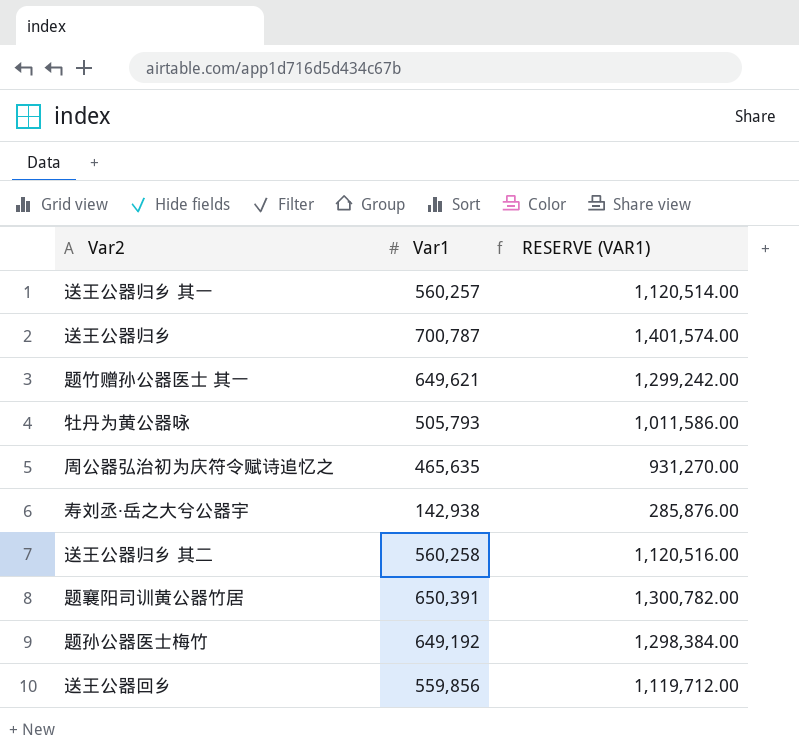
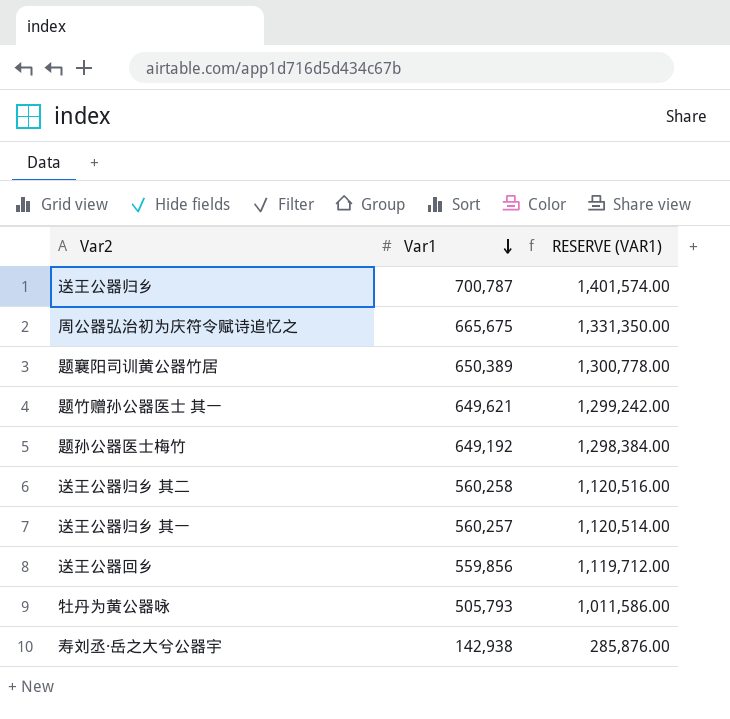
row order: none -> Var1 descending
周公器弘治初为庆符令赋诗追忆之 | Var1: 465,635 -> 665,675
周公器弘治初为庆符令赋诗追忆之 | RESERVE (VAR1): 931,270.00 -> 1,331,350.00
题襄阳司训黄公器竹居 | Var1: 650,391 -> 650,389
题襄阳司训黄公器竹居 | RESERVE (VAR1): 1,300,782.00 -> 1,300,778.00

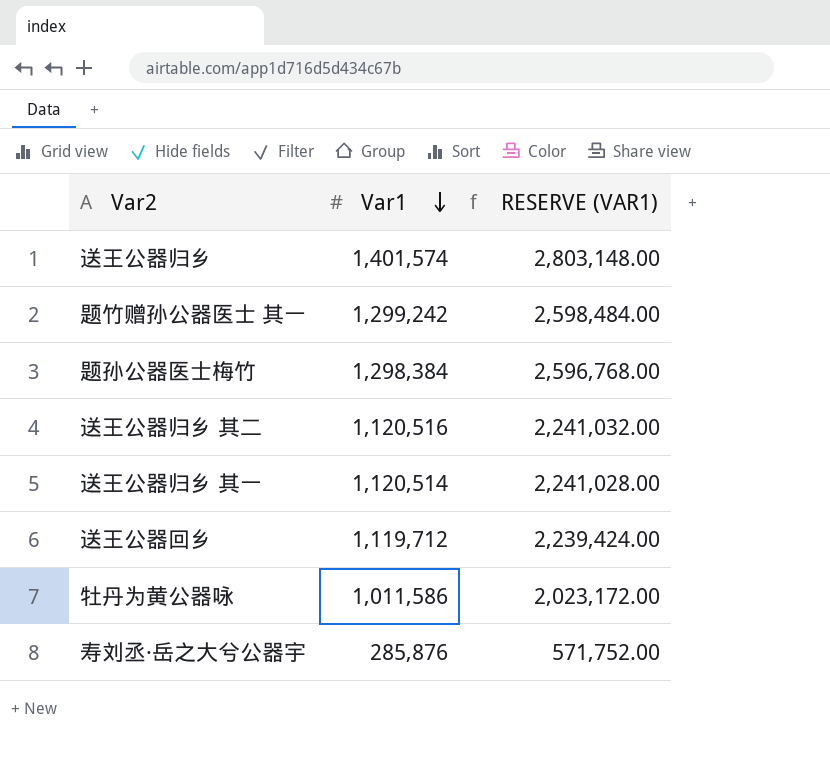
row 周公器弘治初为庆符令赋诗追忆之: 665,675 | 1,331,350.00 -> none
row 题襄阳司训黄公器竹居: 650,389 | 1,300,778.00 -> none
送王公器归乡 | Var1: 700,787 -> 1,401,574
送王公器归乡 | RESERVE (VAR1): 1,401,574.00 -> 2,803,148.00
题竹赠孙公器医士 其一 | Var1: 649,621 -> 1,299,242
题竹赠孙公器医士 其一 | RESERVE (VAR1): 1,299,242.00 -> 2,598,484.00
题孙公器医士梅竹 | Var1: 649,192 -> 1,298,384
题孙公器医士梅竹 | RESERVE (VAR1): 1,298,384.00 -> 2,596,768.00
送王公器归乡 其二 | Var1: 560,258 -> 1,120,516
送王公器归乡 其二 | RESERVE (VAR1): 1,120,516.00 -> 2,241,032.00
送王公器归乡 其一 | Var1: 560,257 -> 1,120,514
送王公器归乡 其一 | RESERVE (VAR1): 1,120,514.00 -> 2,241,028.00
送王公器回乡 | Var1: 559,856 -> 1,119,712
送王公器回乡 | RESERVE (VAR1): 1,119,712.00 -> 2,239,424.00
牡丹为黄公器咏 | Var1: 505,793 -> 1,011,586
牡丹为黄公器咏 | RESERVE (VAR1): 1,011,586.00 -> 2,023,172.00
寿刘丞·岳之大兮公器宇 | Var1: 142,938 -> 285,876
寿刘丞·岳之大兮公器宇 | RESERVE (VAR1): 285,876.00 -> 571,752.00

